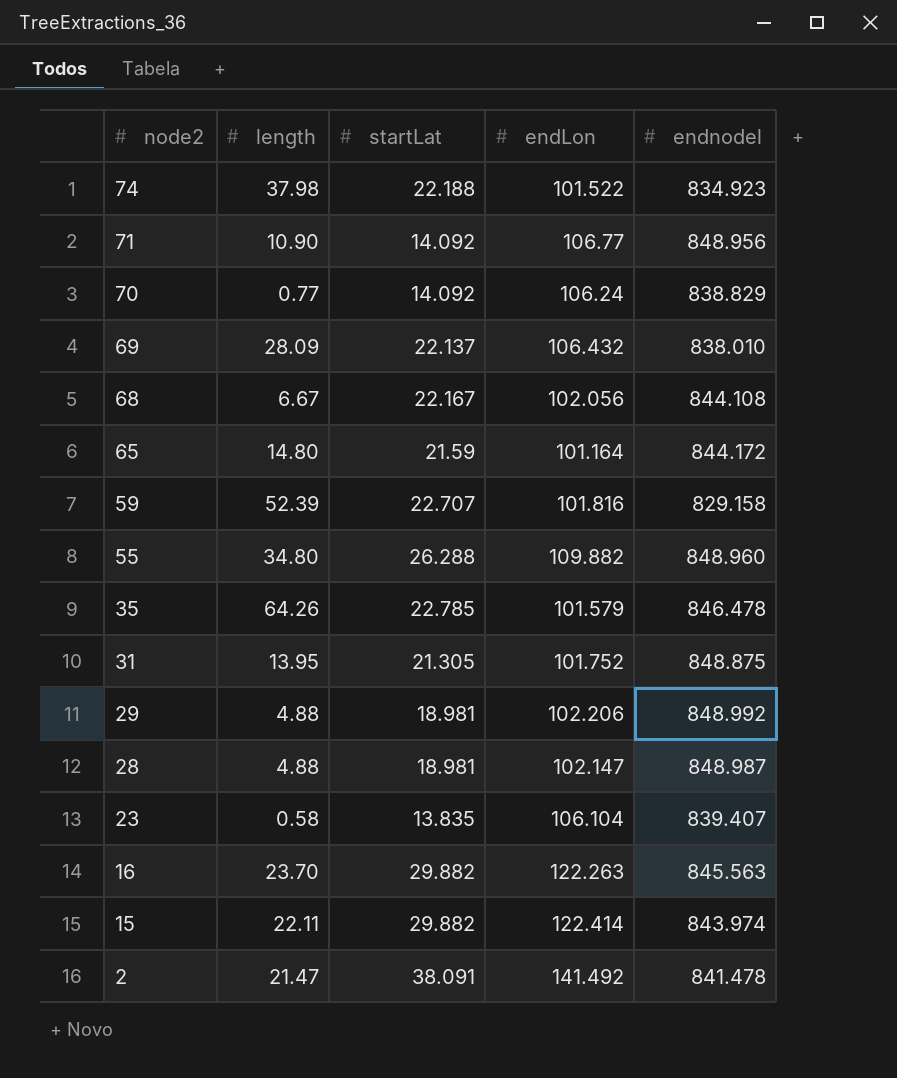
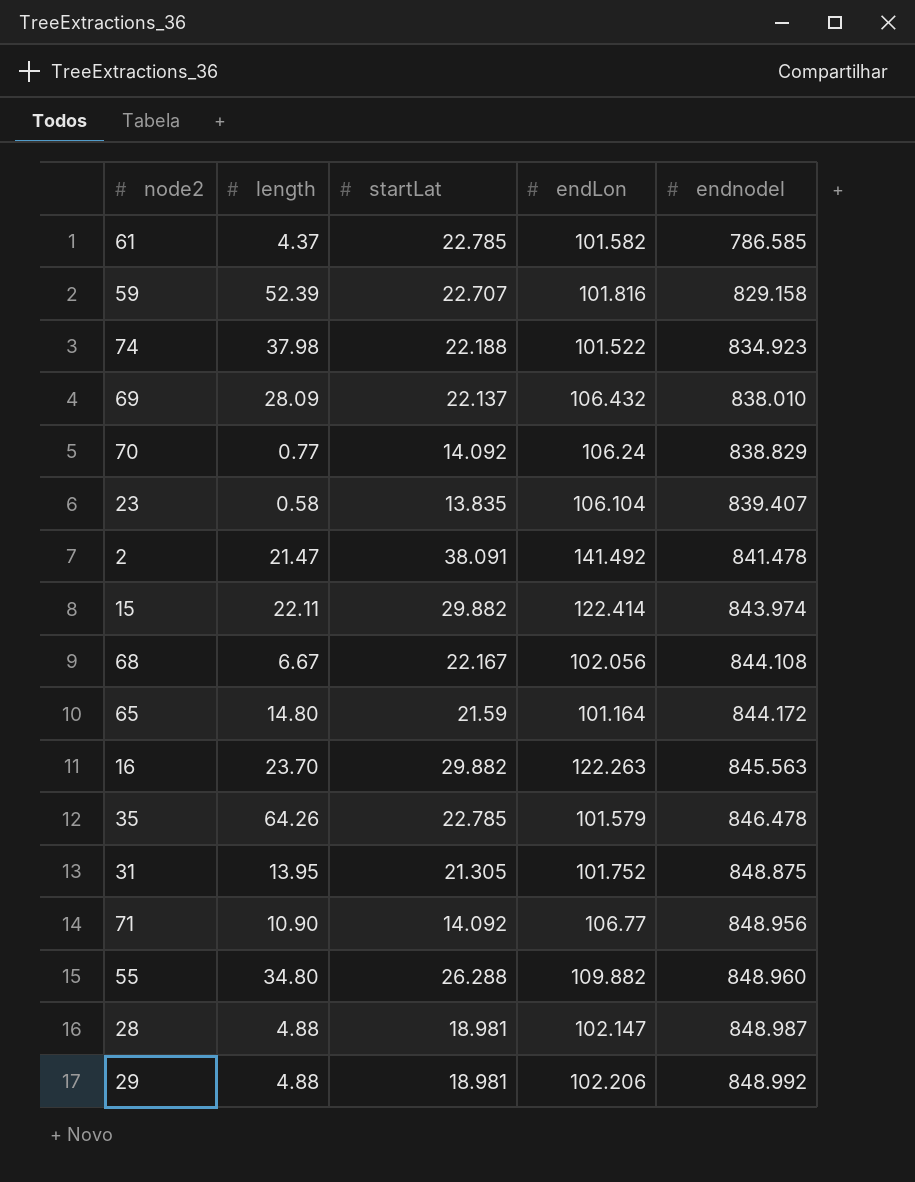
row order: node2 descending -> endnodel ascending
row 61: none -> 4.37 | 22.785 | 101.582 | 786.585

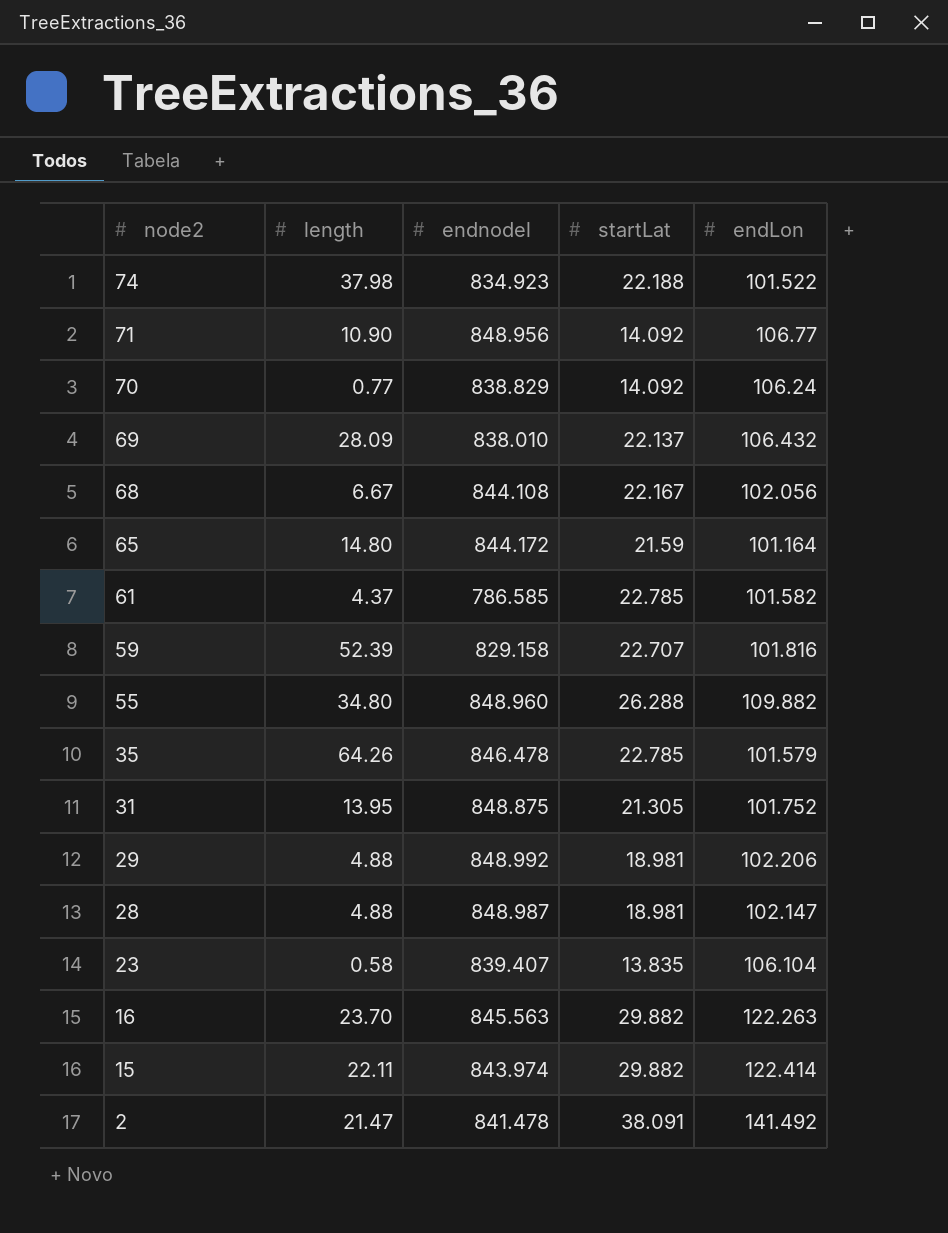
row order: endnodel ascending -> node2 descending
column endnodel | position: 5 -> 3

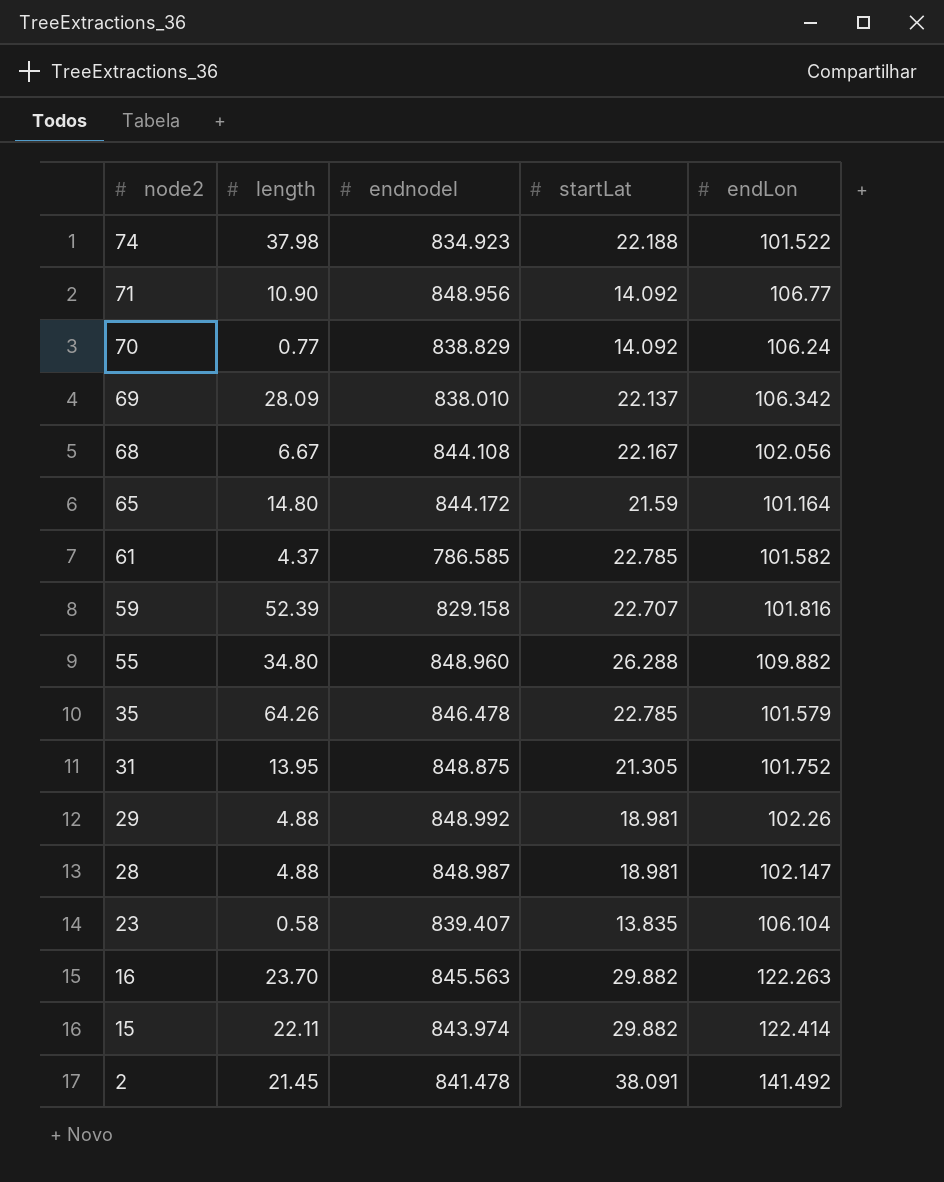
69 | endLon: 106.432 -> 106.342
29 | endLon: 102.206 -> 102.26
2 | length: 21.47 -> 21.45

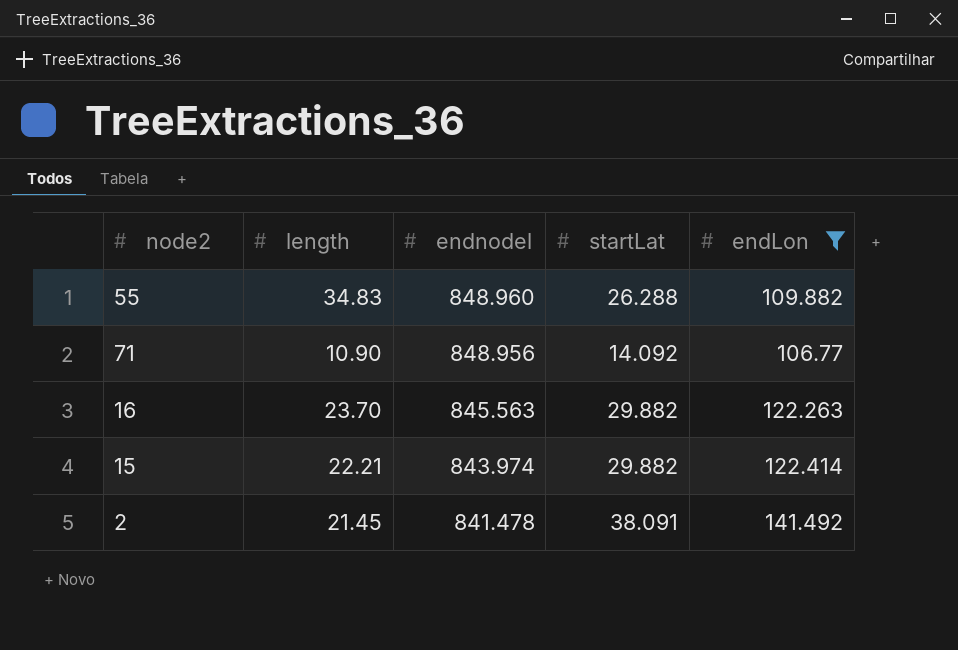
filter: none -> endLon >= 106.77
row order: node2 descending -> endnodel descending
55 | length: 34.80 -> 34.83
15 | length: 22.11 -> 22.21

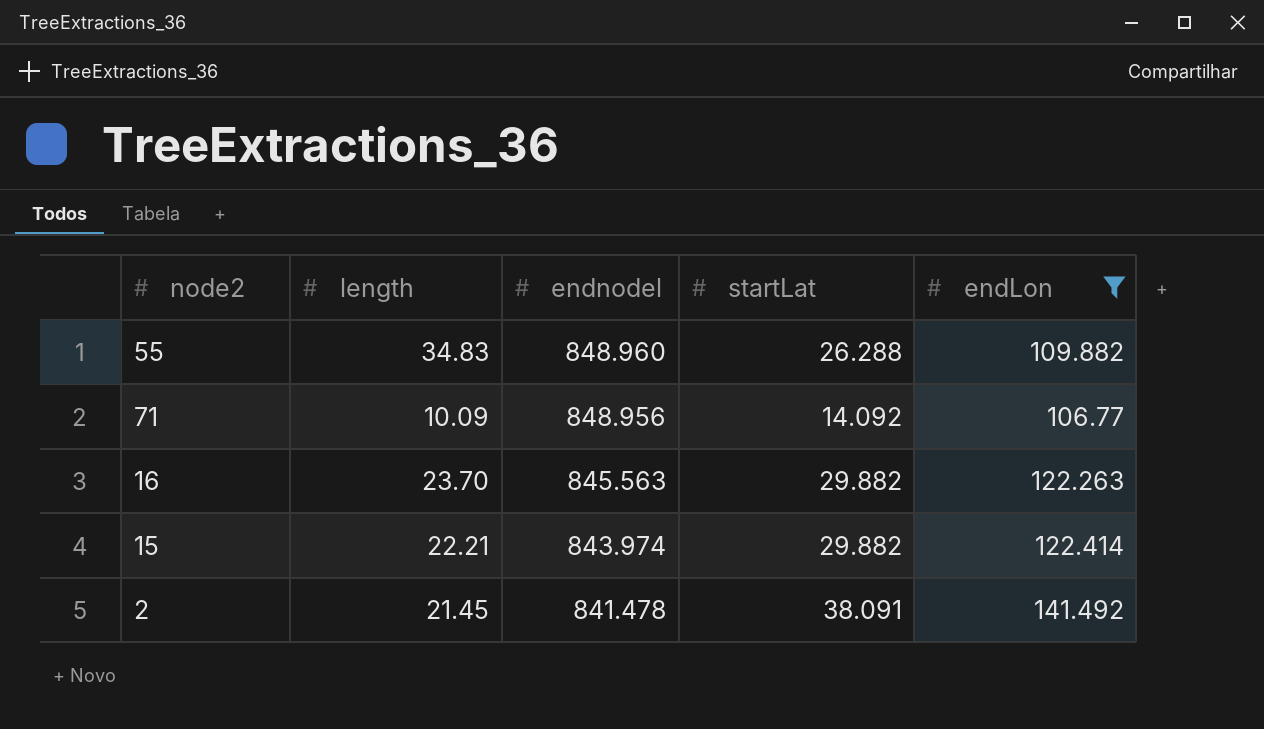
71 | length: 10.90 -> 10.09

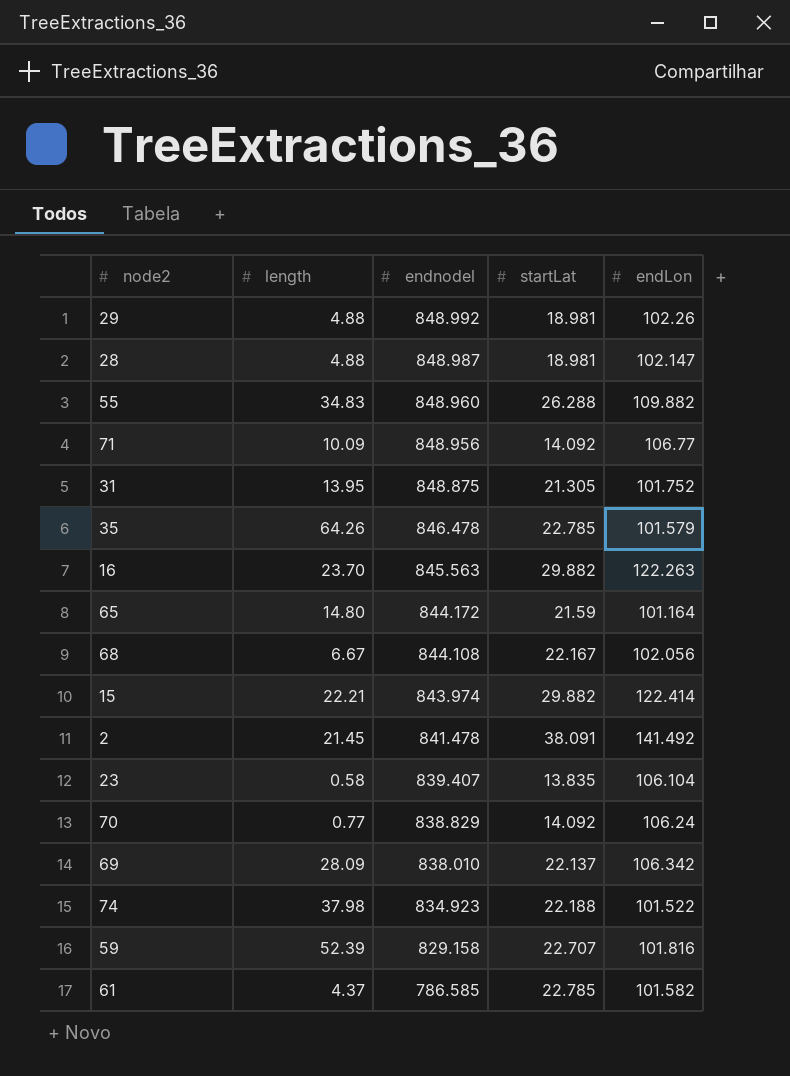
filter: endLon >= 106.77 -> none

